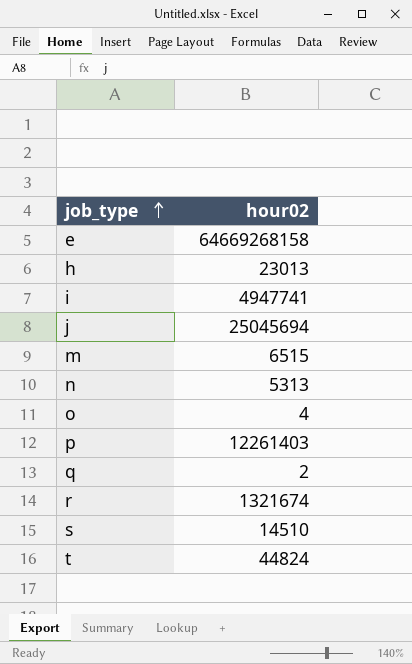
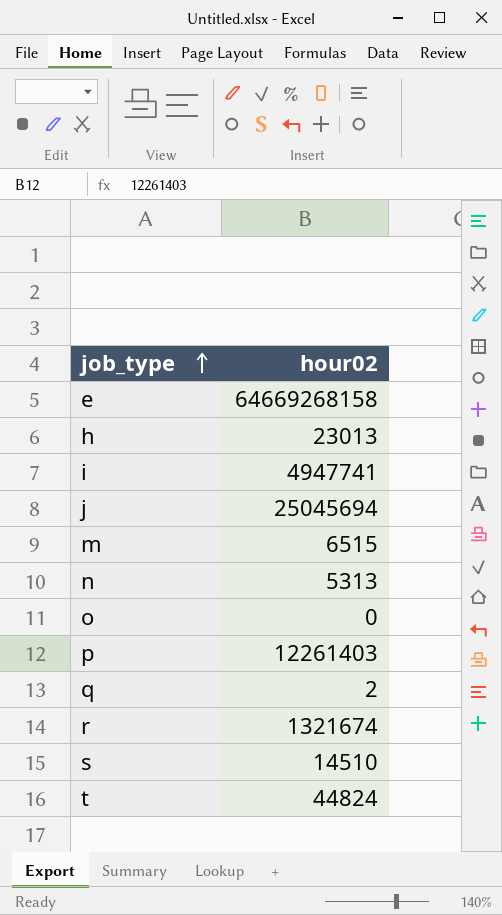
o | hour02: 4 -> 0

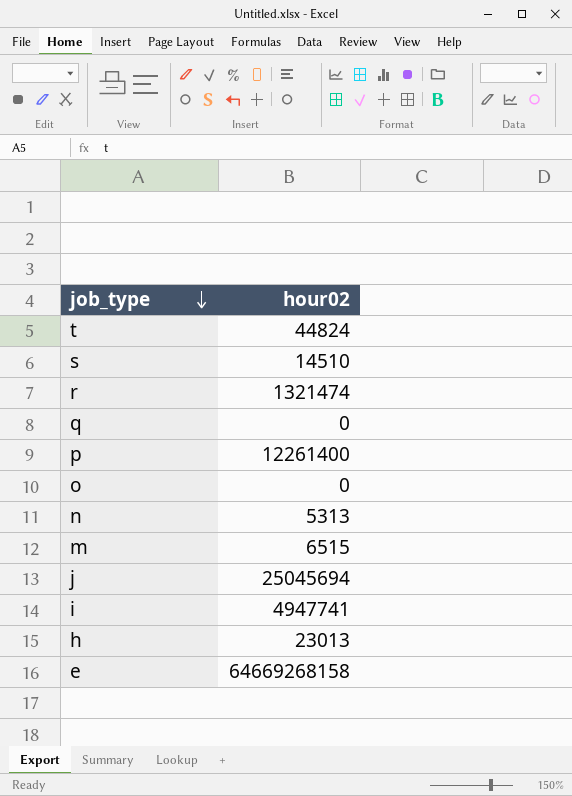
row order: job_type ascending -> job_type descending
r | hour02: 1321674 -> 1321474
q | hour02: 2 -> 0
p | hour02: 12261403 -> 12261400

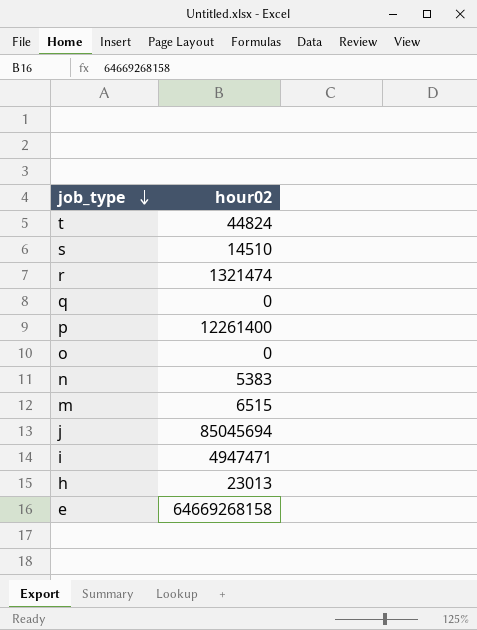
n | hour02: 5313 -> 5383
j | hour02: 25045694 -> 85045694
i | hour02: 4947741 -> 4947471

